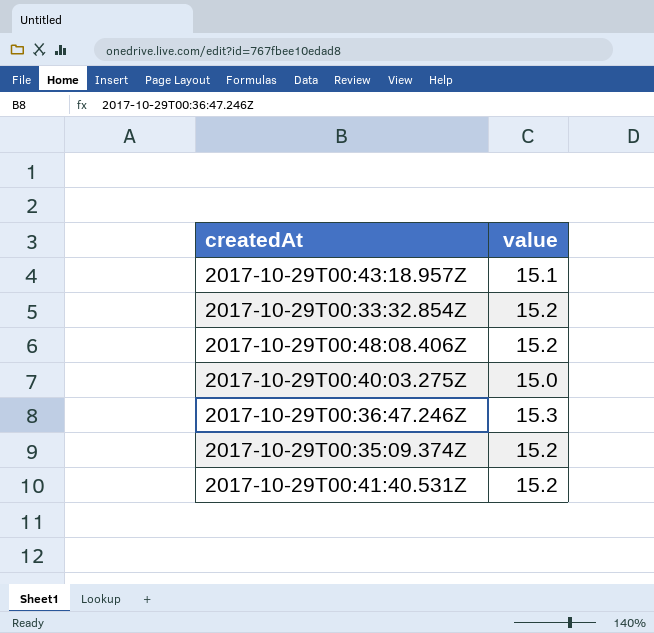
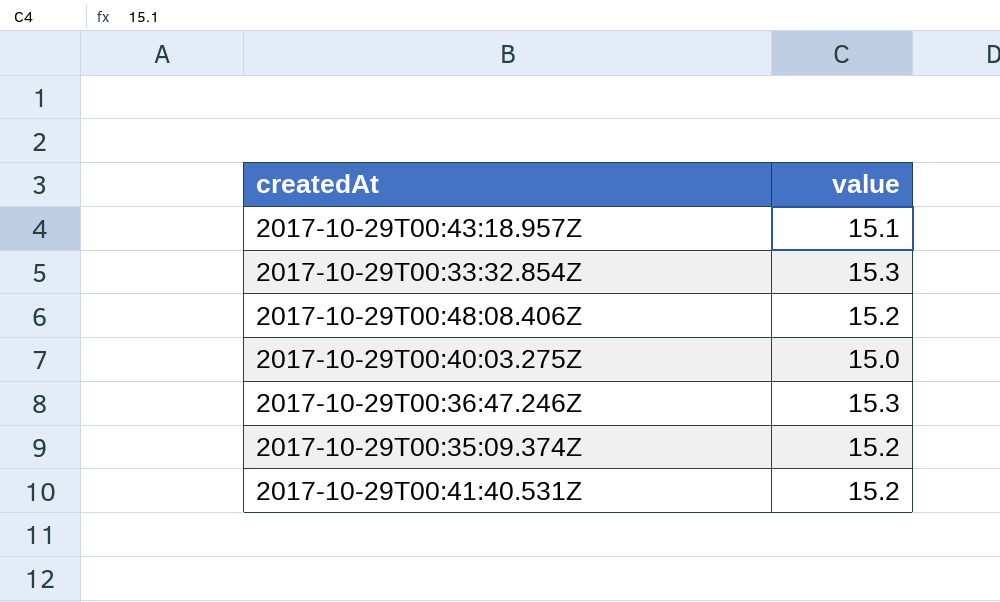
2017-10-29T00:33:32.854Z | value: 15.2 -> 15.3

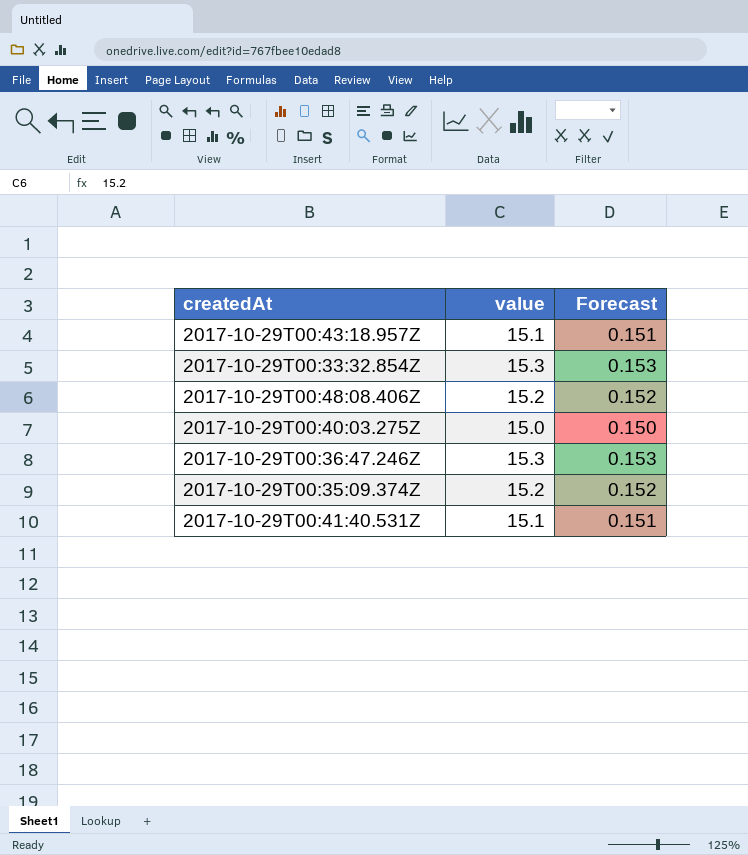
column Forecast | formula: none -> [value] * 0.01
2017-10-29T00:41:40.531Z | value: 15.2 -> 15.1

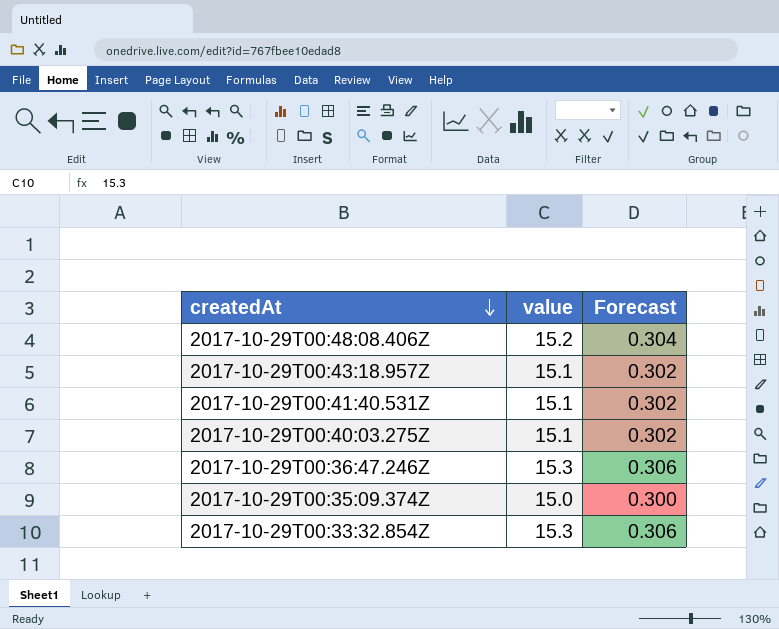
row order: none -> createdAt descending
column Forecast | formula: [value] * 0.01 -> [value] * 0.02
2017-10-29T00:40:03.275Z | value: 15.0 -> 15.1
2017-10-29T00:35:09.374Z | value: 15.2 -> 15.0

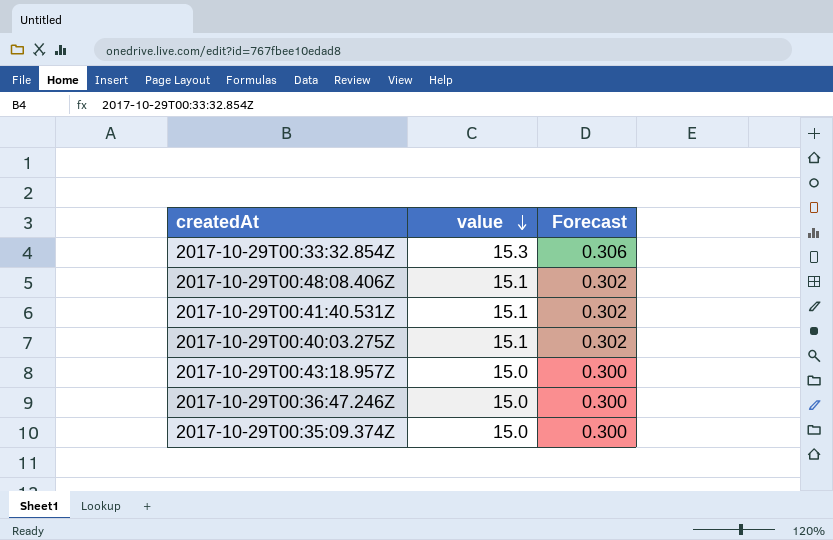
row order: createdAt descending -> value descending
2017-10-29T00:48:08.406Z | value: 15.2 -> 15.1
2017-10-29T00:48:08.406Z | Forecast: 0.304 -> 0.302
2017-10-29T00:43:18.957Z | value: 15.1 -> 15.0
2017-10-29T00:43:18.957Z | Forecast: 0.302 -> 0.300
2017-10-29T00:36:47.246Z | value: 15.3 -> 15.0
2017-10-29T00:36:47.246Z | Forecast: 0.306 -> 0.300

